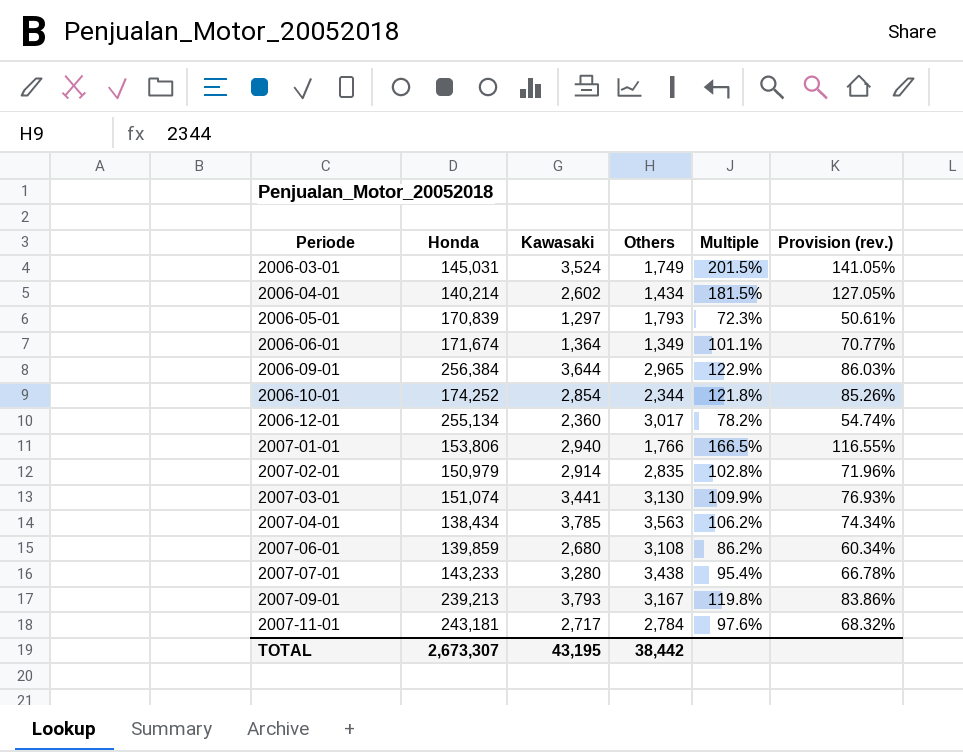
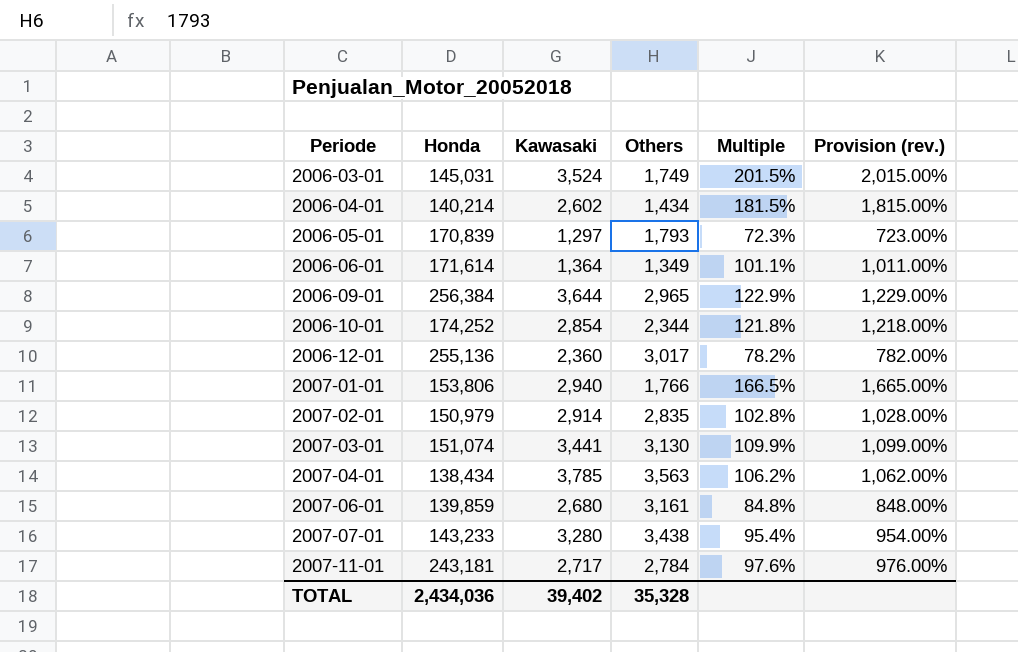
column Provision (rev.) | formula: [Multiple] * 0.7 -> [Multiple] * 10
row 2007-09-01: 239,213 | 3,793 | 3,167 | 119.8% | 83.86% -> none
2006-06-01 | Honda: 171,674 -> 171,614
2006-12-01 | Honda: 255,134 -> 255,136
2007-06-01 | Others: 3,108 -> 3,161
2007-06-01 | Multiple: 86.2% -> 84.8%
TOTAL | Honda: 2,673,307 -> 2,434,036
TOTAL | Kawasaki: 43,195 -> 39,402
TOTAL | Others: 38,442 -> 35,328

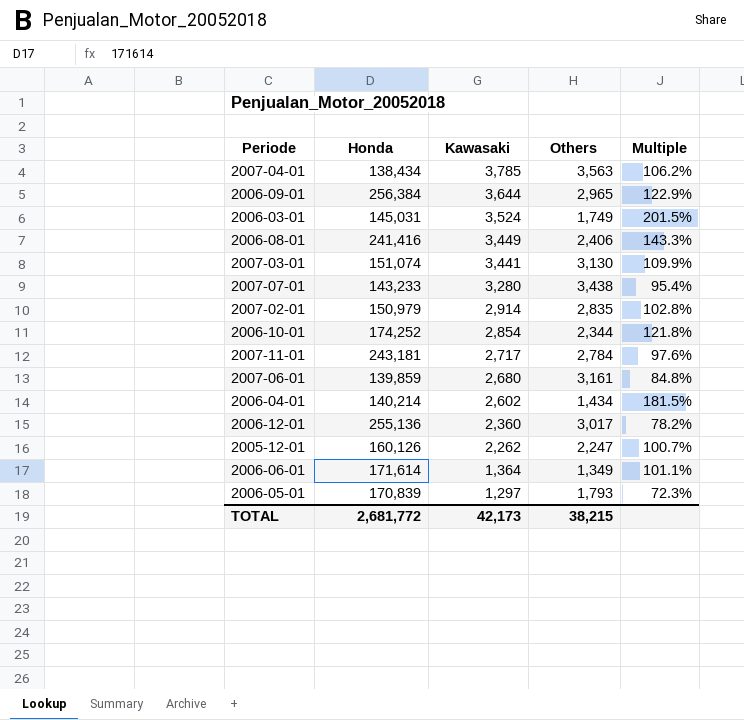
row order: Periode ascending -> Kawasaki descending
column Provision (rev.) | formula: [Multiple] * 10 -> none
row 2007-01-01: 153,806 | 2,940 | 1,766 | 166.5% | 1,665.00% -> none
row 2006-08-01: none -> 241,416 | 3,449 | 2,406 | 143.3%
row 2005-12-01: none -> 160,126 | 2,262 | 2,247 | 100.7%
TOTAL | Honda: 2,434,036 -> 2,681,772
TOTAL | Kawasaki: 39,402 -> 42,173
TOTAL | Others: 35,328 -> 38,215

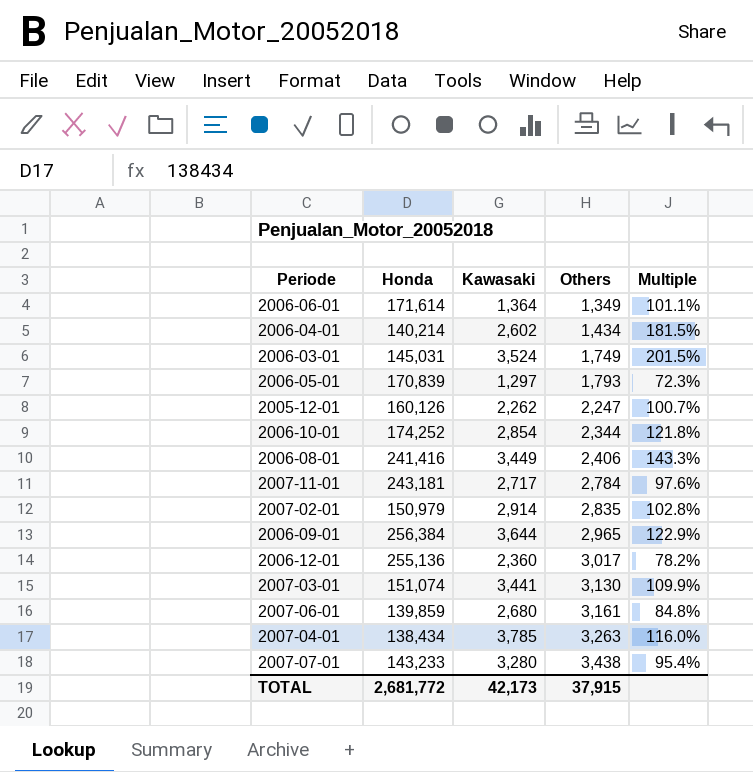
row order: Kawasaki descending -> Others ascending
2007-04-01 | Others: 3,563 -> 3,263
2007-04-01 | Multiple: 106.2% -> 116.0%
TOTAL | Others: 38,215 -> 37,915

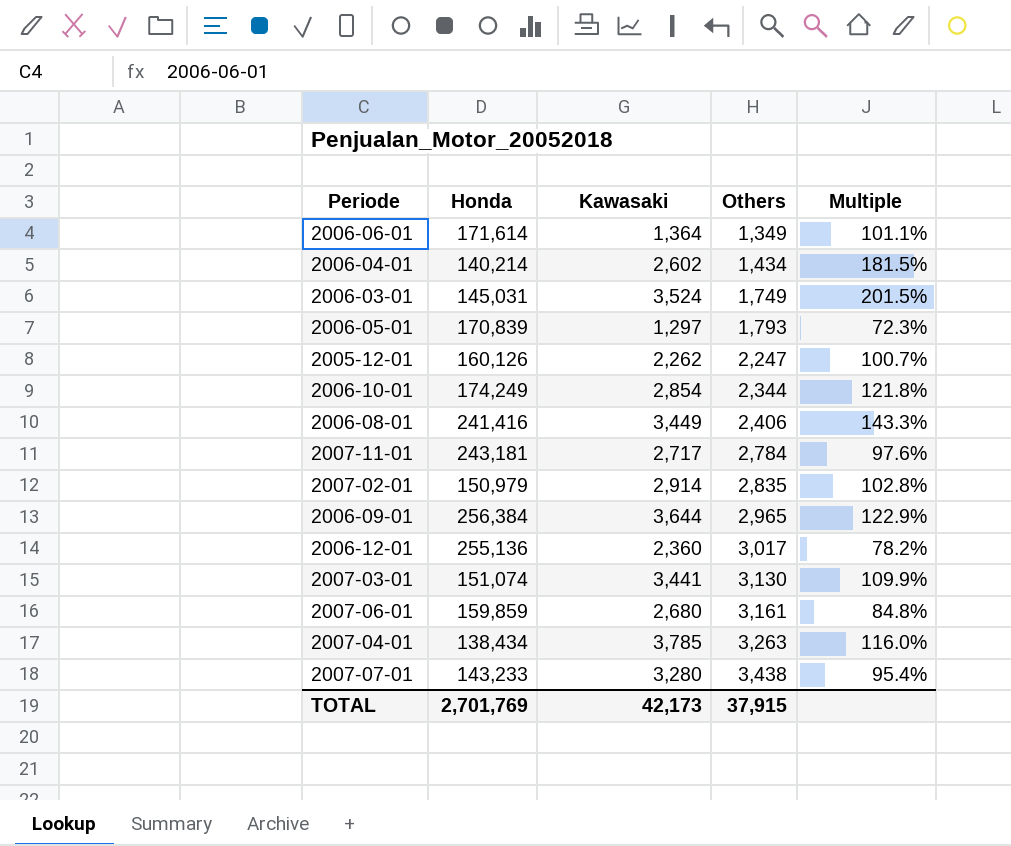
2006-10-01 | Honda: 174,252 -> 174,249
2007-06-01 | Honda: 139,859 -> 159,859
TOTAL | Honda: 2,681,772 -> 2,701,769

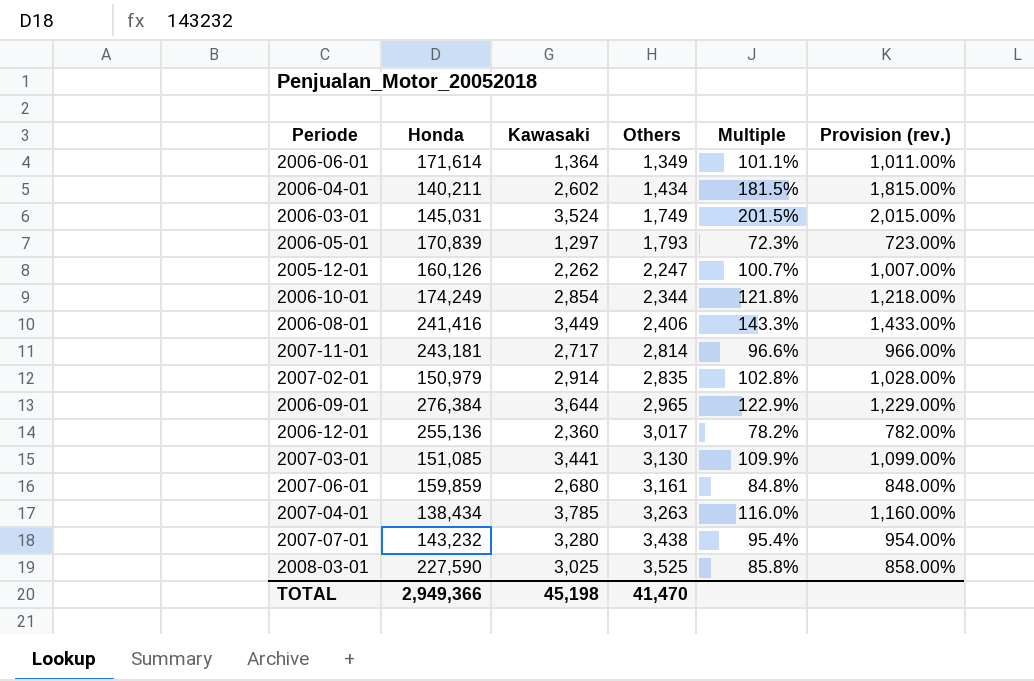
column Provision (rev.) | formula: none -> [Multiple] * 10
2006-04-01 | Honda: 140,214 -> 140,211
2007-11-01 | Others: 2,784 -> 2,814
2007-11-01 | Multiple: 97.6% -> 96.6%
2006-09-01 | Honda: 256,384 -> 276,384
2007-03-01 | Honda: 151,074 -> 151,085
2007-07-01 | Honda: 143,233 -> 143,232
row 2008-03-01: none -> 227,590 | 3,025 | 3,525 | 85.8% | 858.00%
TOTAL | Honda: 2,701,769 -> 2,949,366
TOTAL | Kawasaki: 42,173 -> 45,198
TOTAL | Others: 37,915 -> 41,470

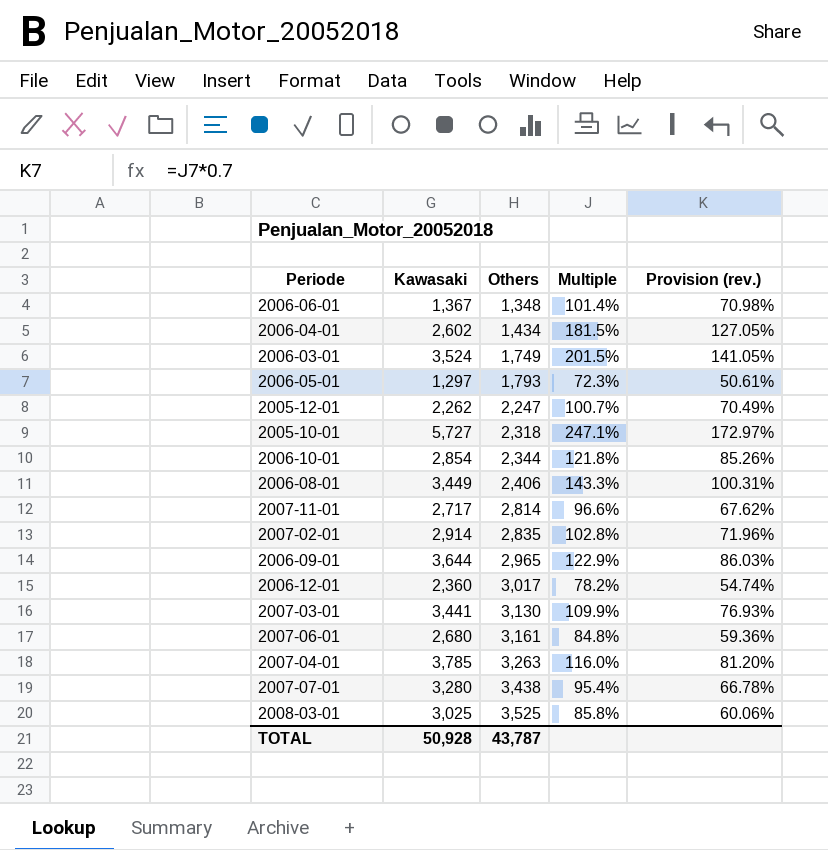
column Honda | position: 2 -> none
column Provision (rev.) | formula: [Multiple] * 10 -> [Multiple] * 0.7
2006-06-01 | Kawasaki: 1,364 -> 1,367
2006-06-01 | Others: 1,349 -> 1,348
2006-06-01 | Multiple: 101.1% -> 101.4%
row 2005-10-01: none -> 5,727 | 2,318 | 247.1% | 172.97%
TOTAL | Kawasaki: 45,198 -> 50,928
TOTAL | Others: 41,470 -> 43,787

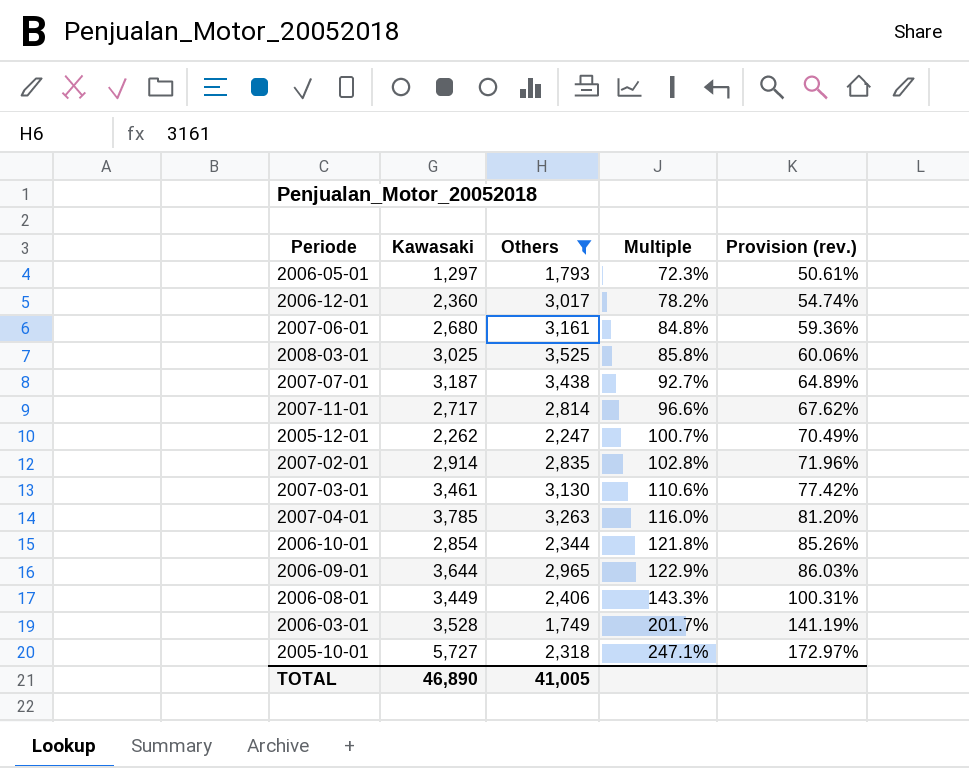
filter: none -> Others >= 1,749
row order: Others ascending -> Multiple ascending
2007-07-01 | Kawasaki: 3,280 -> 3,187
2007-07-01 | Multiple: 95.4% -> 92.7%
2007-07-01 | Provision (rev.): 66.78% -> 64.89%
2007-03-01 | Kawasaki: 3,441 -> 3,461
2007-03-01 | Multiple: 109.9% -> 110.6%
2007-03-01 | Provision (rev.): 76.93% -> 77.42%
2006-03-01 | Kawasaki: 3,524 -> 3,528
2006-03-01 | Multiple: 201.5% -> 201.7%
2006-03-01 | Provision (rev.): 141.05% -> 141.19%
TOTAL | Kawasaki: 50,928 -> 46,890
TOTAL | Others: 43,787 -> 41,005

